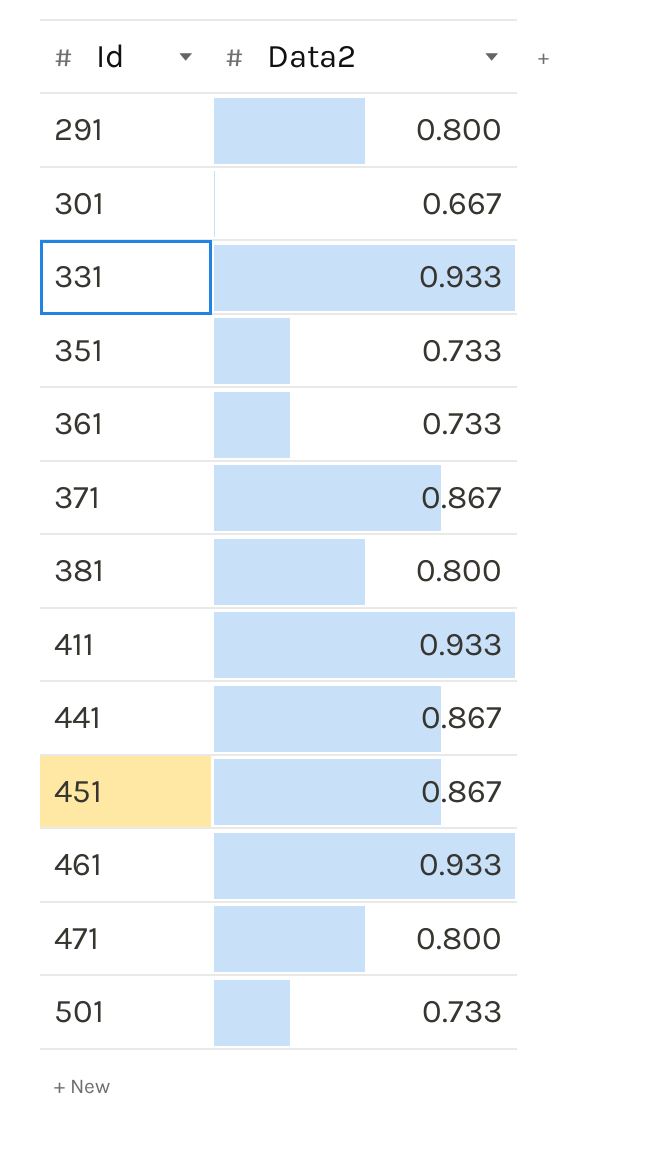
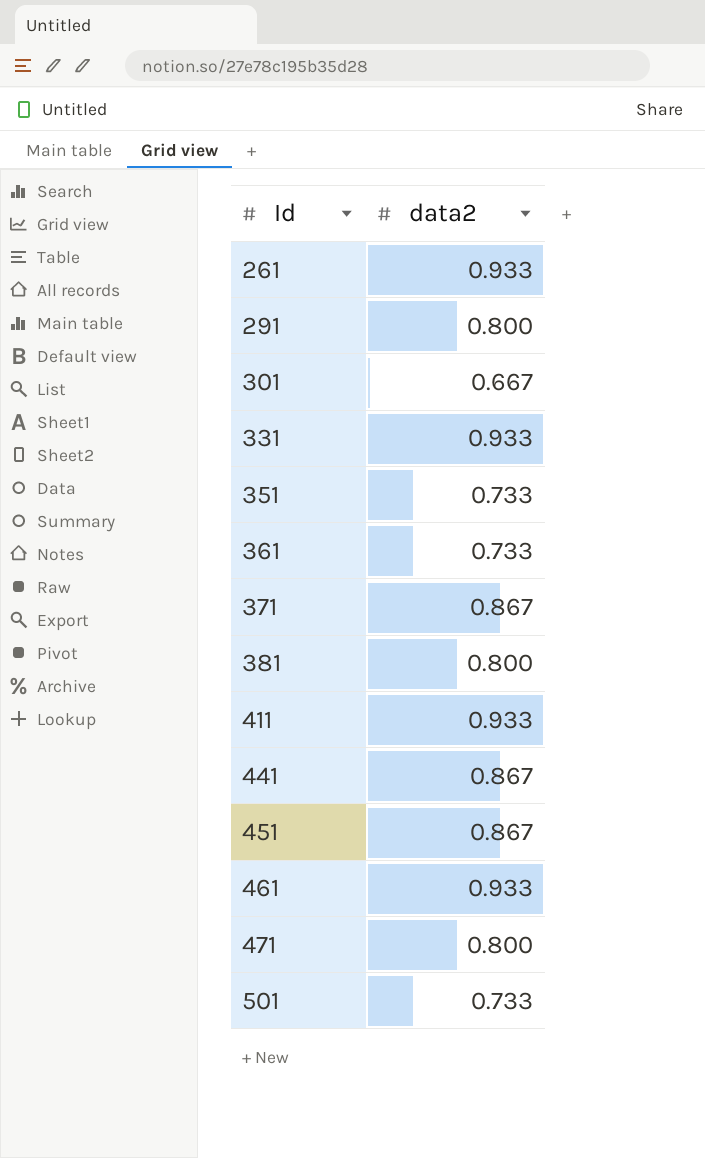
column name: Data2 -> data2
row 261: none -> 0.933

